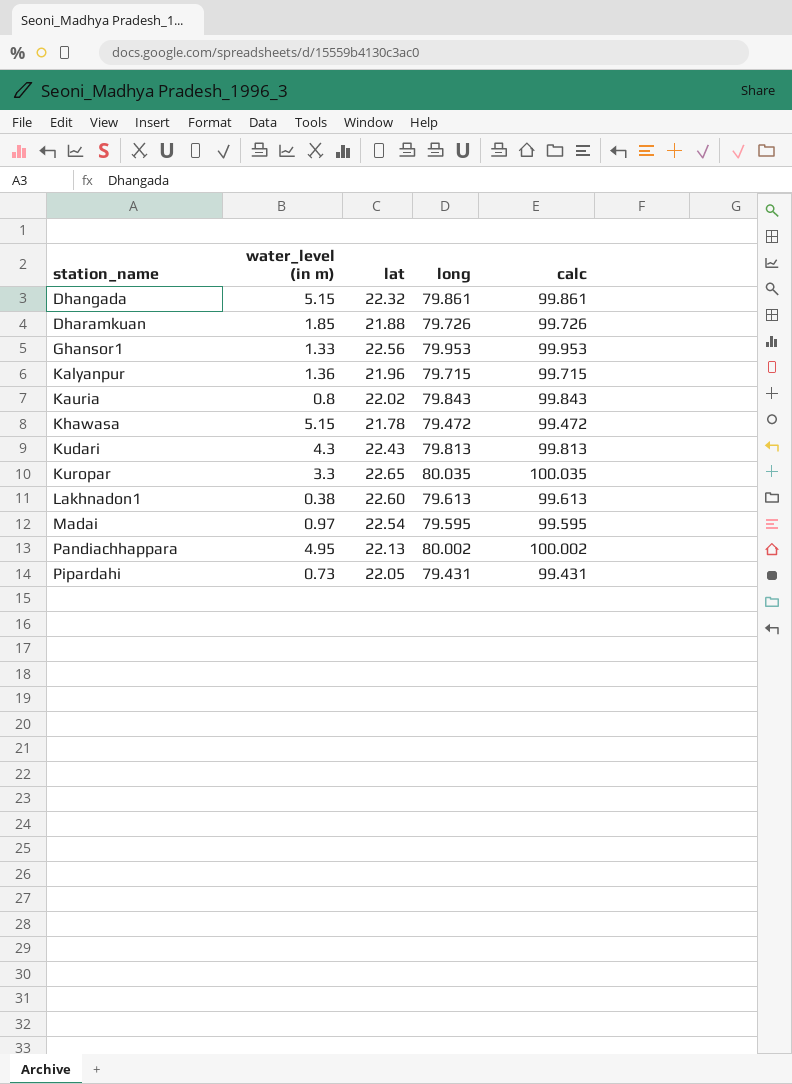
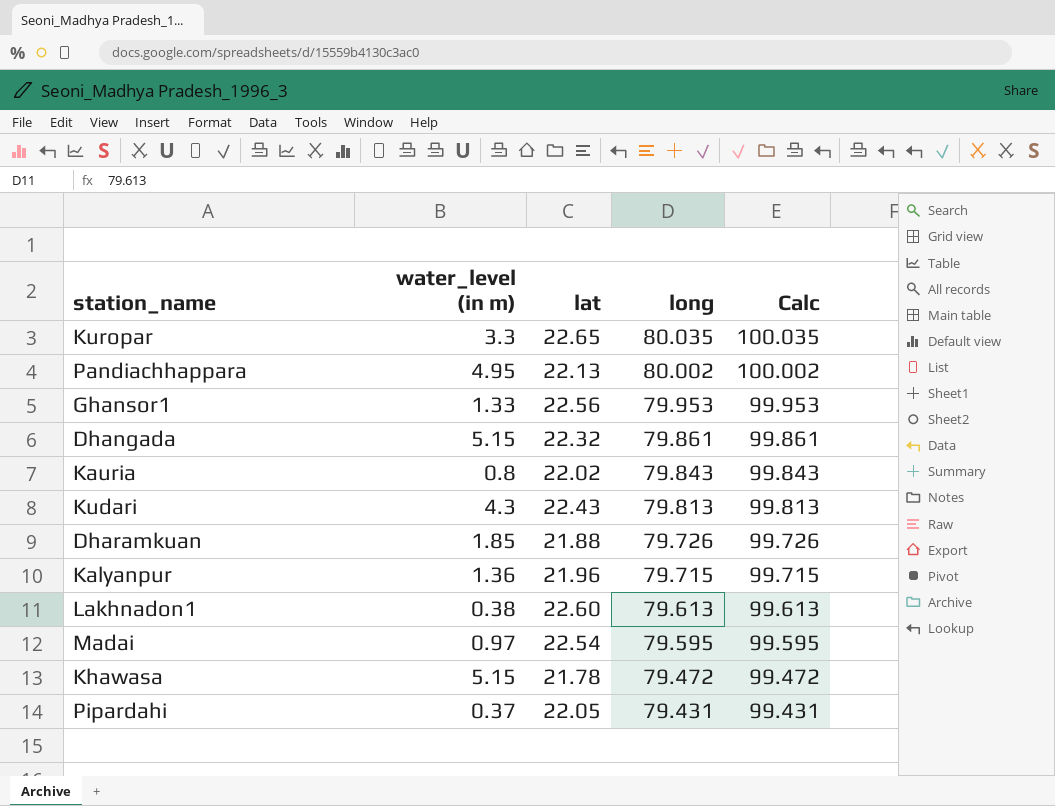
row order: station_name ascending -> long descending
column name: calc -> Calc
Pipardahi | water_level (in m): 0.73 -> 0.37

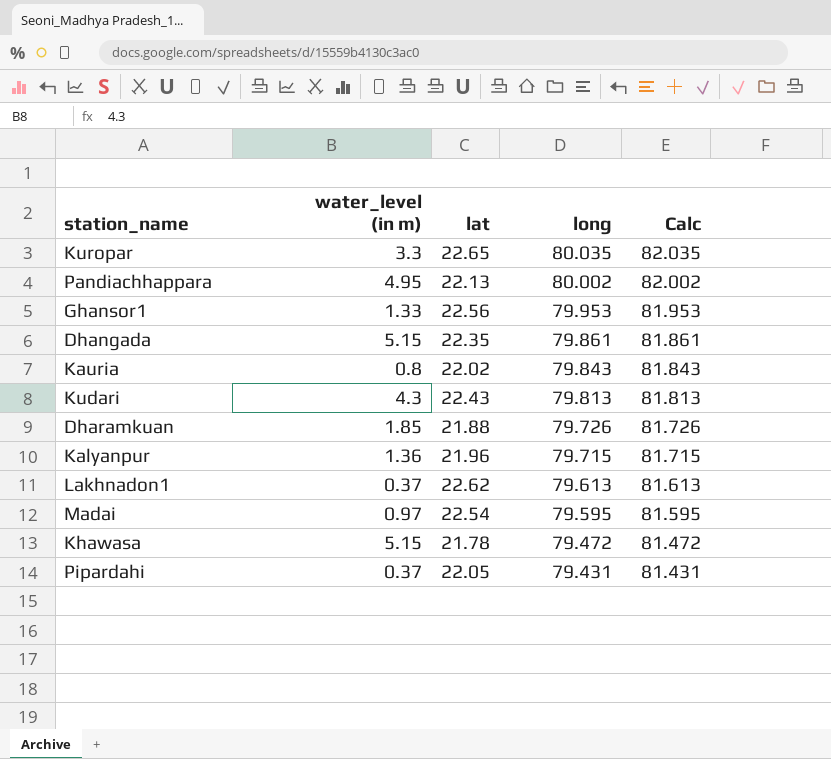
column Calc | formula: [long] + 20 -> [long] + 2
Dhangada | lat: 22.32 -> 22.35
Lakhnadon1 | water_level (in m): 0.38 -> 0.37
Lakhnadon1 | lat: 22.60 -> 22.62

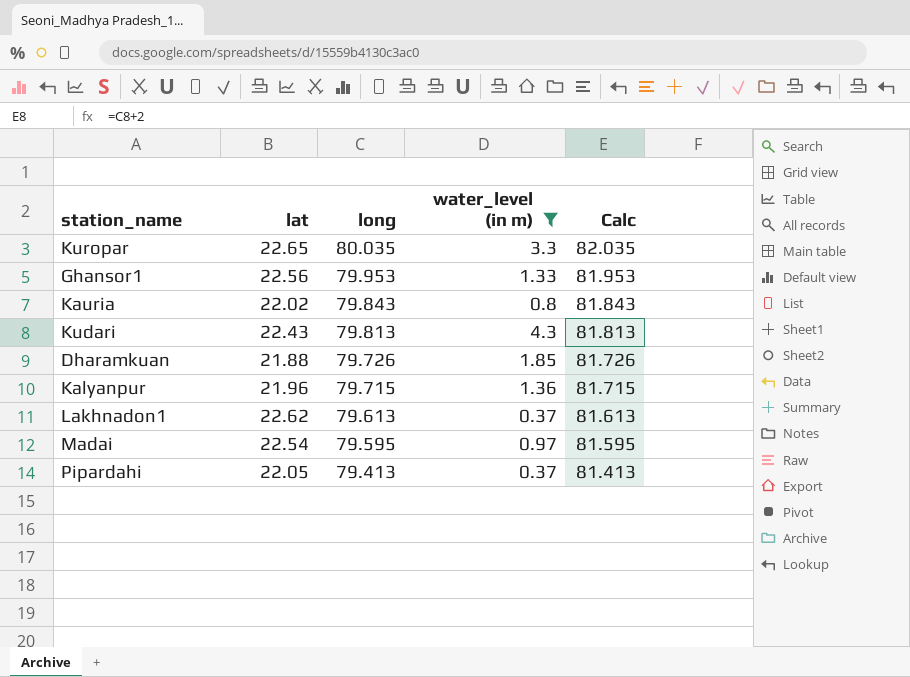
filter: none -> water_level (in m) <= 4.3
column water_level (in m) | position: 2 -> 4
Pipardahi | long: 79.431 -> 79.413
Pipardahi | Calc: 81.431 -> 81.413

